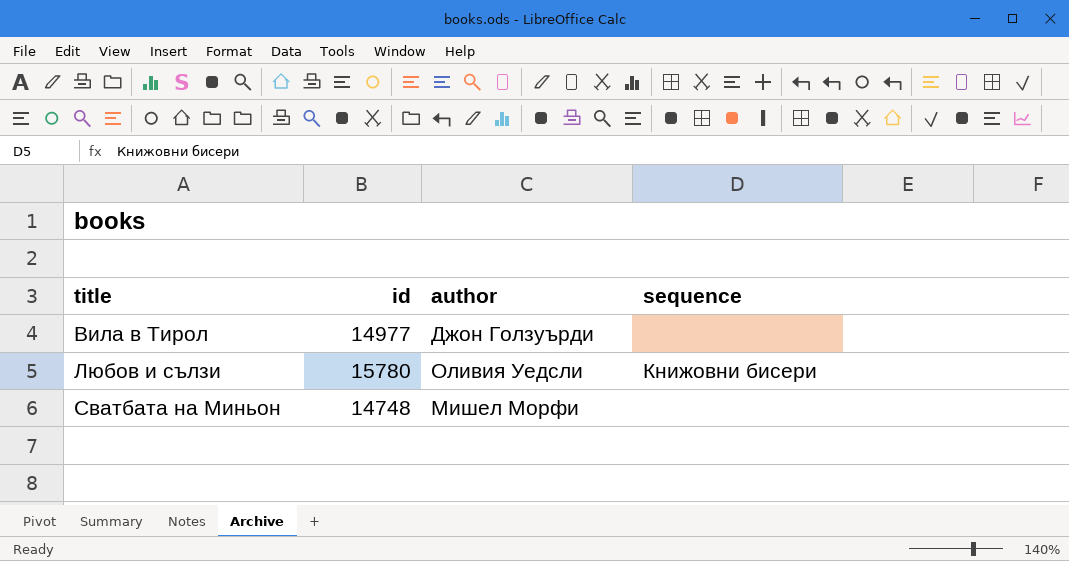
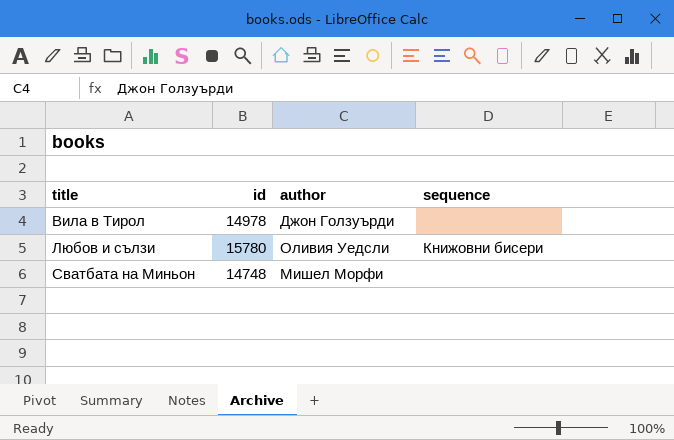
Вила в Тирол | id: 14977 -> 14978

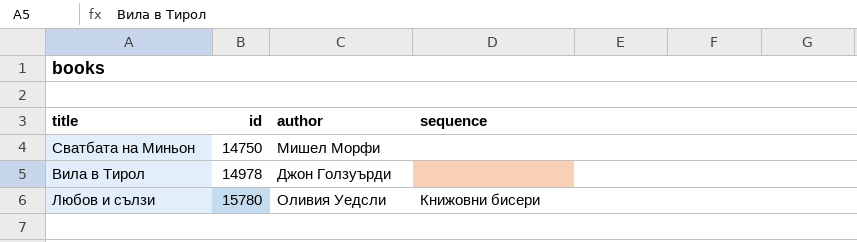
row order: title ascending -> id ascending
Сватбата на Миньон | id: 14748 -> 14750

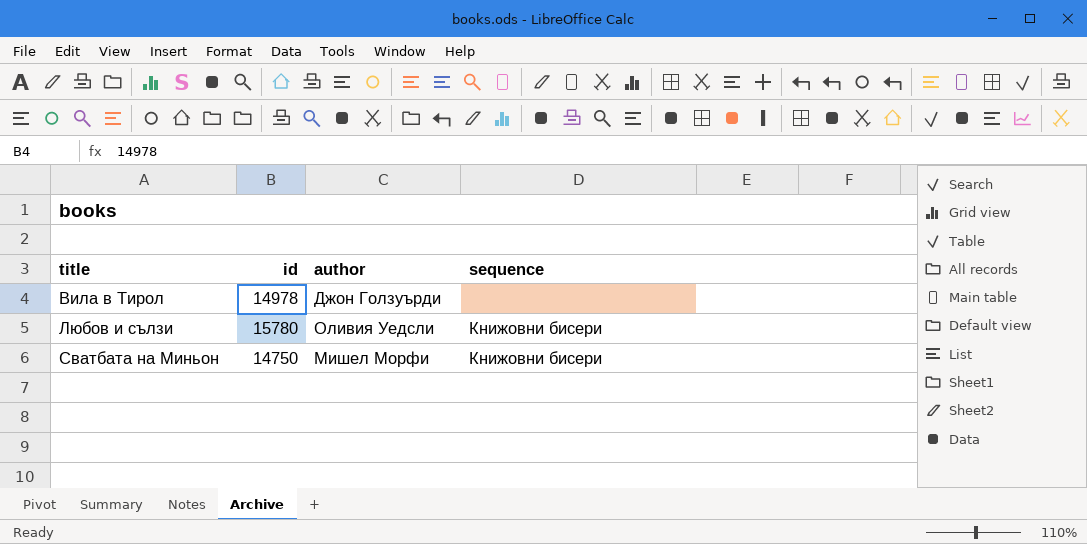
row order: id ascending -> title ascending
Сватбата на Миньон | sequence: none -> Книжовни бисери

